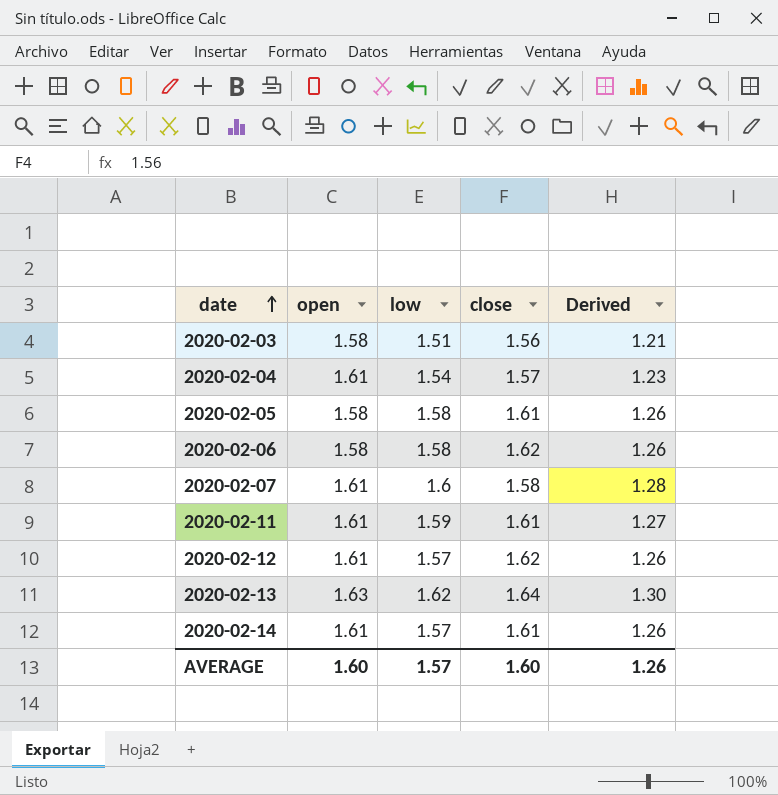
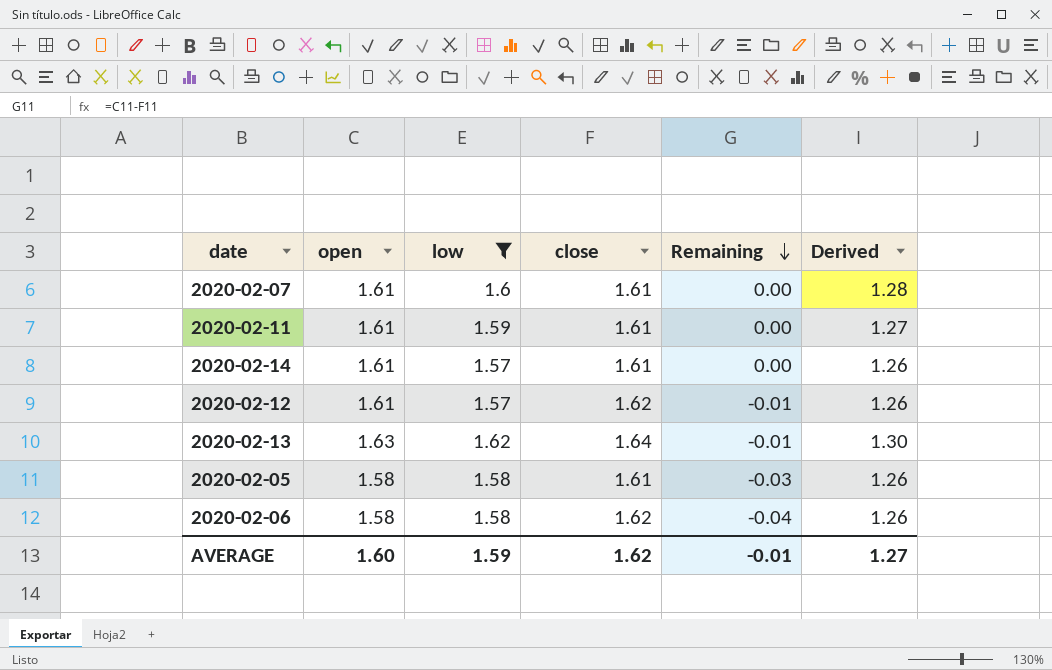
filter: none -> low >= 1.57
row order: date ascending -> Remaining descending
column Remaining | formula: none -> [open] - [close]
2020-02-07 | close: 1.58 -> 1.61
AVERAGE | low: 1.57 -> 1.59
AVERAGE | close: 1.60 -> 1.62
AVERAGE | Derived: 1.26 -> 1.27

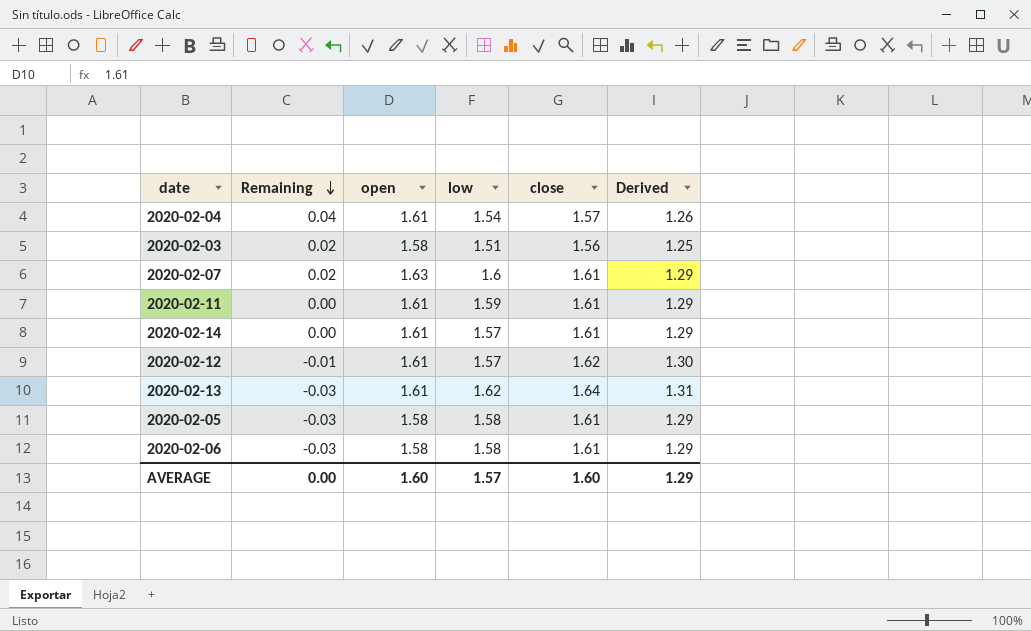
filter: low >= 1.57 -> none
column Remaining | position: 5 -> 2
column Derived | formula: [low] * 0.8 -> [close] * 0.8
2020-02-07 | Remaining: 0.00 -> 0.02
2020-02-07 | open: 1.61 -> 1.63
2020-02-13 | Remaining: -0.01 -> -0.03
2020-02-13 | open: 1.63 -> 1.61
2020-02-06 | Remaining: -0.04 -> -0.03
2020-02-06 | close: 1.62 -> 1.61
AVERAGE | Remaining: -0.01 -> 0.00
AVERAGE | low: 1.59 -> 1.57
AVERAGE | close: 1.62 -> 1.60
AVERAGE | Derived: 1.27 -> 1.29

